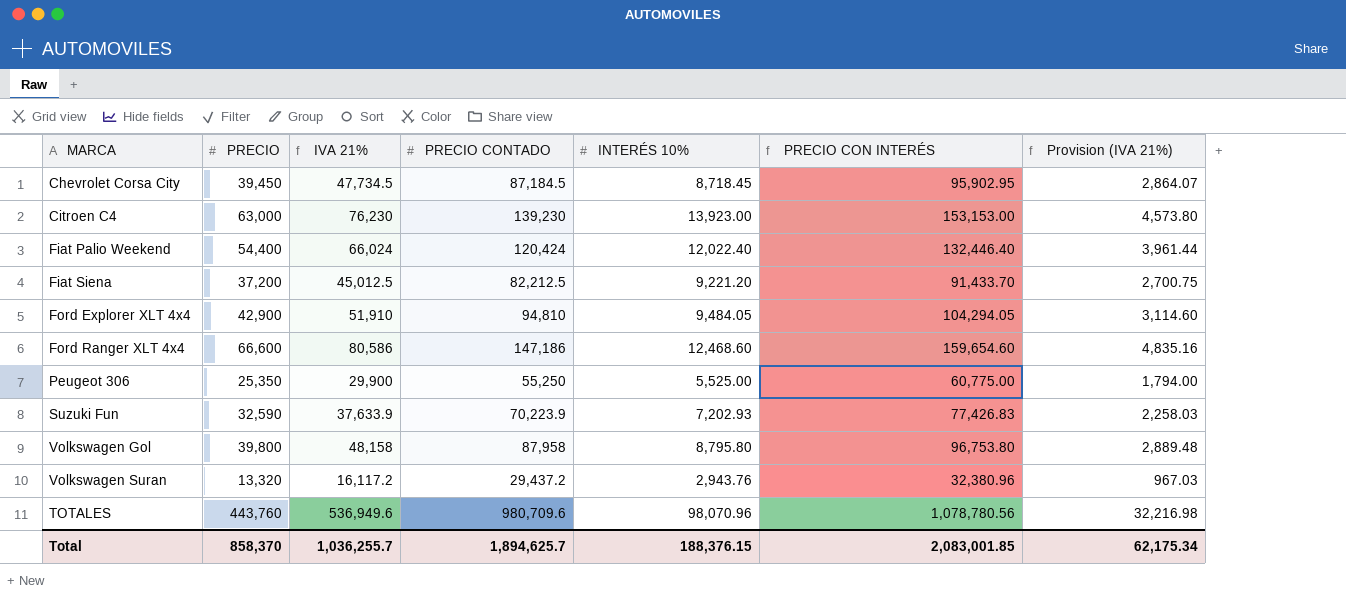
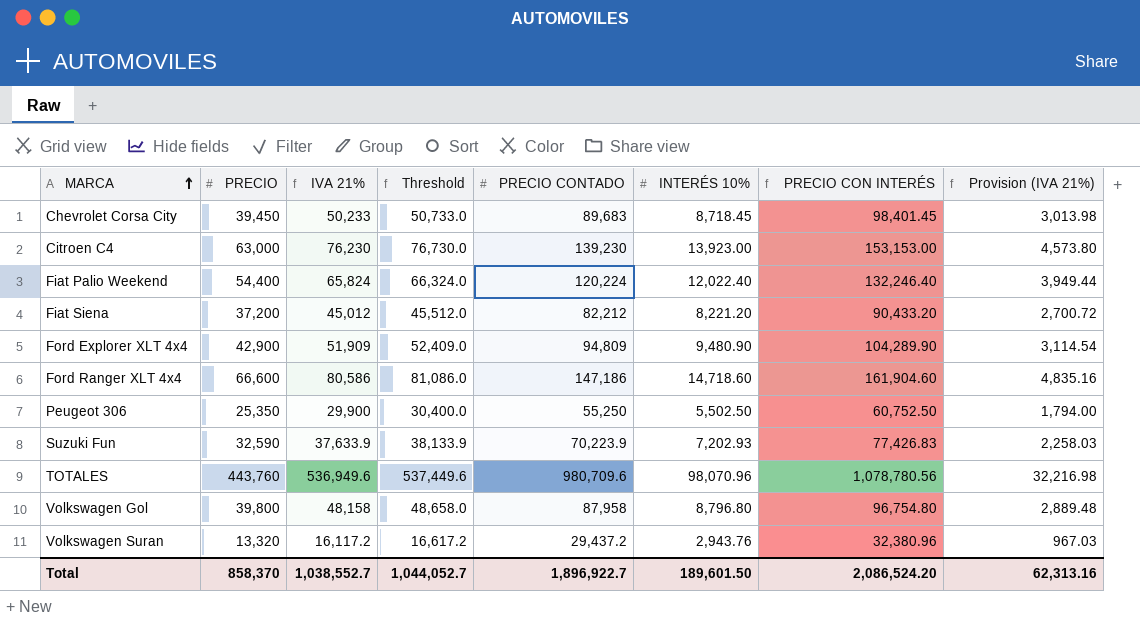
row order: none -> MARCA ascending
column Threshold | formula: none -> [IVA 21%] + 500
Chevrolet Corsa City | IVA 21%: 47,734.5 -> 50,233
Chevrolet Corsa City | PRECIO CONTADO: 87,184.5 -> 89,683
Chevrolet Corsa City | PRECIO CON INTERÉS: 95,902.95 -> 98,401.45
Chevrolet Corsa City | Provision (IVA 21%): 2,864.07 -> 3,013.98
Fiat Palio Weekend | IVA 21%: 66,024 -> 65,824
Fiat Palio Weekend | PRECIO CONTADO: 120,424 -> 120,224
Fiat Palio Weekend | PRECIO CON INTERÉS: 132,446.40 -> 132,246.40
Fiat Palio Weekend | Provision (IVA 21%): 3,961.44 -> 3,949.44
Fiat Siena | IVA 21%: 45,012.5 -> 45,012
Fiat Siena | PRECIO CONTADO: 82,212.5 -> 82,212
Fiat Siena | INTERÉS 10%: 9,221.20 -> 8,221.20
Fiat Siena | PRECIO CON INTERÉS: 91,433.70 -> 90,433.20
Fiat Siena | Provision (IVA 21%): 2,700.75 -> 2,700.72
Ford Explorer XLT 4x4 | IVA 21%: 51,910 -> 51,909
Ford Explorer XLT 4x4 | PRECIO CONTADO: 94,810 -> 94,809
Ford Explorer XLT 4x4 | INTERÉS 10%: 9,484.05 -> 9,480.90
Ford Explorer XLT 4x4 | PRECIO CON INTERÉS: 104,294.05 -> 104,289.90
Ford Explorer XLT 4x4 | Provision (IVA 21%): 3,114.60 -> 3,114.54
Ford Ranger XLT 4x4 | INTERÉS 10%: 12,468.60 -> 14,718.60
Ford Ranger XLT 4x4 | PRECIO CON INTERÉS: 159,654.60 -> 161,904.60
Peugeot 306 | INTERÉS 10%: 5,525.00 -> 5,502.50
Peugeot 306 | PRECIO CON INTERÉS: 60,775.00 -> 60,752.50
Volkswagen Gol | INTERÉS 10%: 8,795.80 -> 8,796.80
Volkswagen Gol | PRECIO CON INTERÉS: 96,753.80 -> 96,754.80
Total | IVA 21%: 1,036,255.7 -> 1,038,552.7
Total | PRECIO CONTADO: 1,894,625.7 -> 1,896,922.7
Total | INTERÉS 10%: 188,376.15 -> 189,601.50
Total | PRECIO CON INTERÉS: 2,083,001.85 -> 2,086,524.20
Total | Provision (IVA 21%): 62,175.34 -> 62,313.16

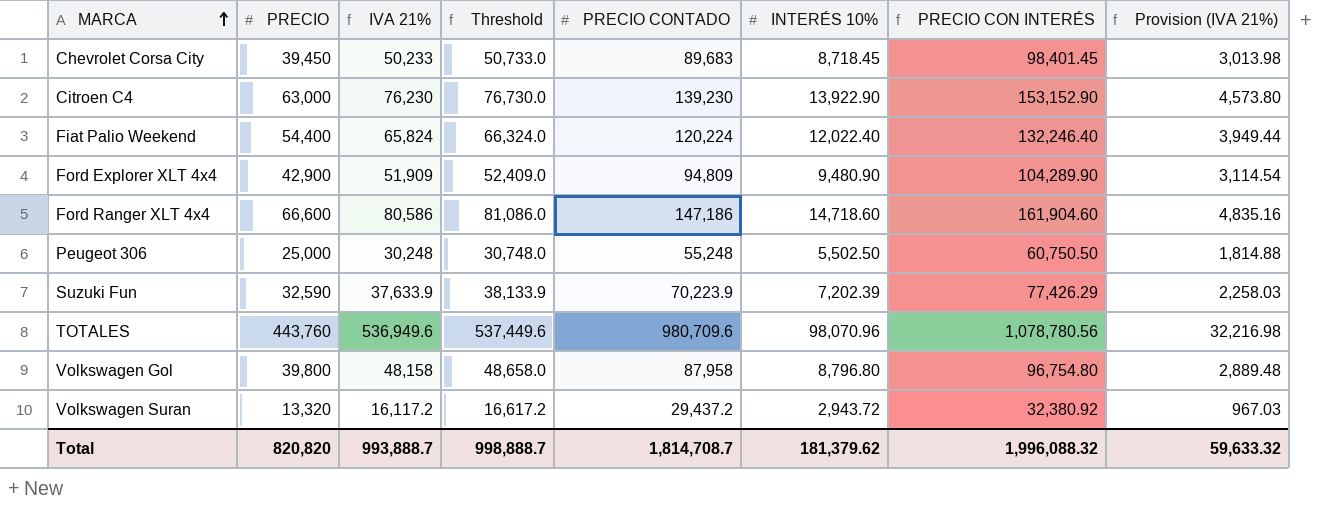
row Fiat Siena: 37,200 | 45,012 | 45,512.0 | 82,212 | 8,221.20 | 90,433.20 | 2,700.72 -> none
Citroen C4 | INTERÉS 10%: 13,923.00 -> 13,922.90
Citroen C4 | PRECIO CON INTERÉS: 153,153.00 -> 153,152.90
Peugeot 306 | PRECIO: 25,350 -> 25,000
Peugeot 306 | IVA 21%: 29,900 -> 30,248
Peugeot 306 | Threshold: 30,400.0 -> 30,748.0
Peugeot 306 | PRECIO CONTADO: 55,250 -> 55,248
Peugeot 306 | PRECIO CON INTERÉS: 60,752.50 -> 60,750.50
Peugeot 306 | Provision (IVA 21%): 1,794.00 -> 1,814.88
Suzuki Fun | INTERÉS 10%: 7,202.93 -> 7,202.39
Suzuki Fun | PRECIO CON INTERÉS: 77,426.83 -> 77,426.29
Volkswagen Suran | INTERÉS 10%: 2,943.76 -> 2,943.72
Volkswagen Suran | PRECIO CON INTERÉS: 32,380.96 -> 32,380.92
Total | PRECIO: 858,370 -> 820,820
Total | IVA 21%: 1,038,552.7 -> 993,888.7
Total | Threshold: 1,044,052.7 -> 998,888.7
Total | PRECIO CONTADO: 1,896,922.7 -> 1,814,708.7
Total | INTERÉS 10%: 189,601.50 -> 181,379.62
Total | PRECIO CON INTERÉS: 2,086,524.20 -> 1,996,088.32
Total | Provision (IVA 21%): 62,313.16 -> 59,633.32

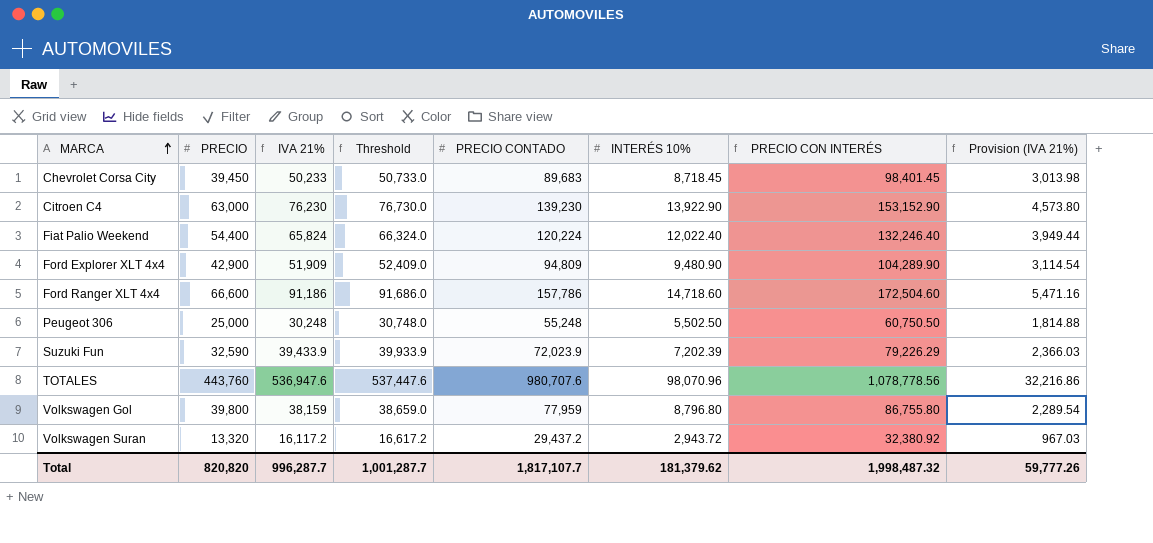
Ford Ranger XLT 4x4 | IVA 21%: 80,586 -> 91,186
Ford Ranger XLT 4x4 | Threshold: 81,086.0 -> 91,686.0
Ford Ranger XLT 4x4 | PRECIO CONTADO: 147,186 -> 157,786
Ford Ranger XLT 4x4 | PRECIO CON INTERÉS: 161,904.60 -> 172,504.60
Ford Ranger XLT 4x4 | Provision (IVA 21%): 4,835.16 -> 5,471.16
Suzuki Fun | IVA 21%: 37,633.9 -> 39,433.9
Suzuki Fun | Threshold: 38,133.9 -> 39,933.9
Suzuki Fun | PRECIO CONTADO: 70,223.9 -> 72,023.9
Suzuki Fun | PRECIO CON INTERÉS: 77,426.29 -> 79,226.29
Suzuki Fun | Provision (IVA 21%): 2,258.03 -> 2,366.03
TOTALES | IVA 21%: 536,949.6 -> 536,947.6
TOTALES | Threshold: 537,449.6 -> 537,447.6
TOTALES | PRECIO CONTADO: 980,709.6 -> 980,707.6
TOTALES | PRECIO CON INTERÉS: 1,078,780.56 -> 1,078,778.56
TOTALES | Provision (IVA 21%): 32,216.98 -> 32,216.86
Volkswagen Gol | IVA 21%: 48,158 -> 38,159
Volkswagen Gol | Threshold: 48,658.0 -> 38,659.0
Volkswagen Gol | PRECIO CONTADO: 87,958 -> 77,959
Volkswagen Gol | PRECIO CON INTERÉS: 96,754.80 -> 86,755.80
Volkswagen Gol | Provision (IVA 21%): 2,889.48 -> 2,289.54
Total | IVA 21%: 993,888.7 -> 996,287.7
Total | Threshold: 998,888.7 -> 1,001,287.7
Total | PRECIO CONTADO: 1,814,708.7 -> 1,817,107.7
Total | PRECIO CON INTERÉS: 1,996,088.32 -> 1,998,487.32
Total | Provision (IVA 21%): 59,633.32 -> 59,777.26

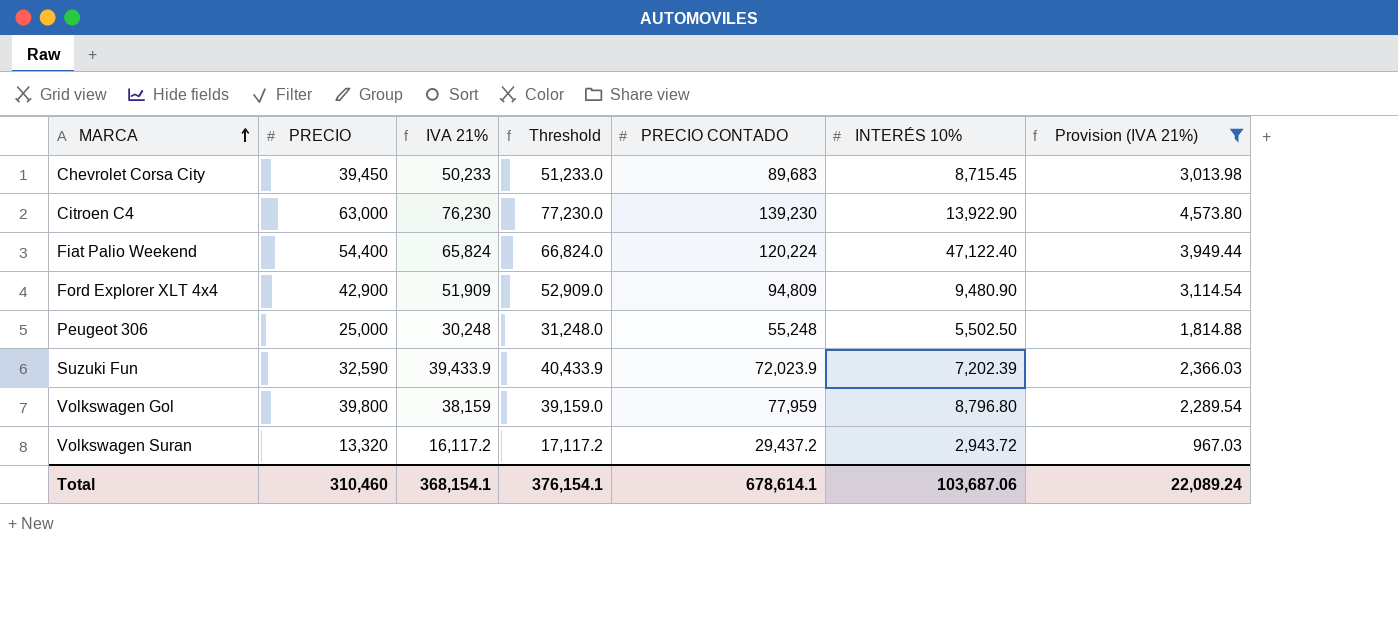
filter: none -> Provision (IVA 21%) <= 4,573.80
column PRECIO CON INTERÉS | formula: [PRECIO CONTADO] + [INTERÉS 10%] -> none
column Threshold | formula: [IVA 21%] + 500 -> [IVA 21%] + 1000
Chevrolet Corsa City | INTERÉS 10%: 8,718.45 -> 8,715.45
Fiat Palio Weekend | INTERÉS 10%: 12,022.40 -> 47,122.40
Total | PRECIO: 820,820 -> 310,460
Total | IVA 21%: 996,287.7 -> 368,154.1
Total | Threshold: 1,001,287.7 -> 376,154.1
Total | PRECIO CONTADO: 1,817,107.7 -> 678,614.1
Total | INTERÉS 10%: 181,379.62 -> 103,687.06
Total | Provision (IVA 21%): 59,777.26 -> 22,089.24

